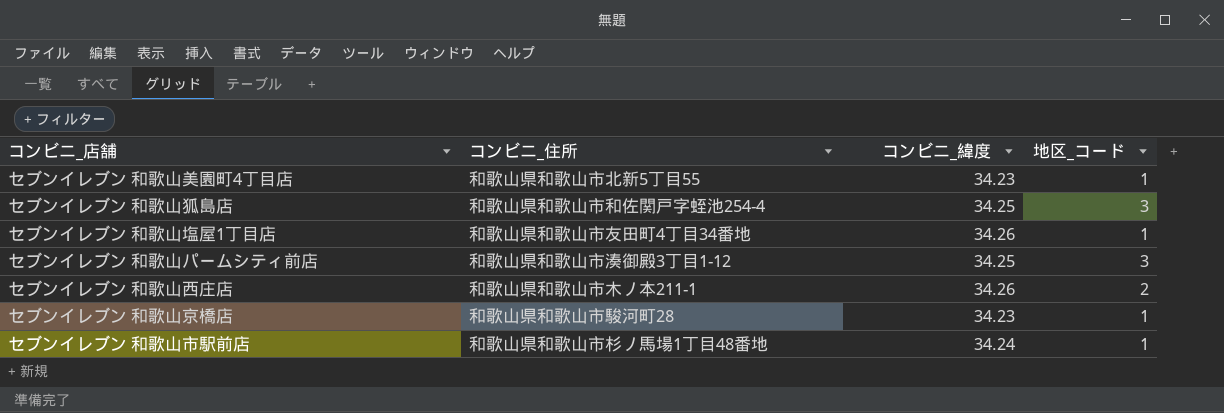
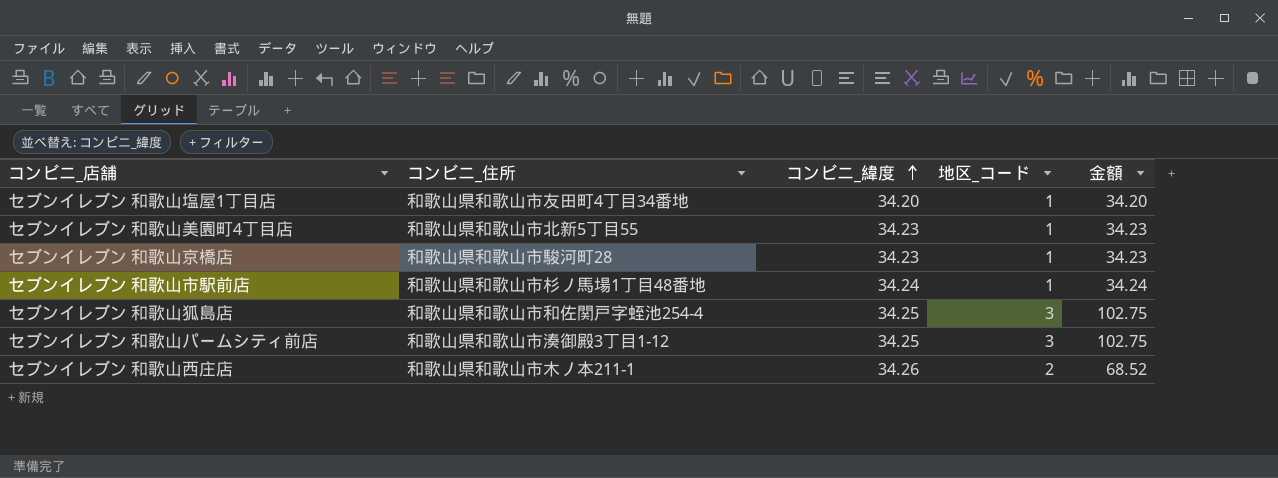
row order: none -> コンビニ_緯度 ascending
column 金額 | formula: none -> [コンビニ_緯度] * [地区_コード]
セブンイレブン 和歌山塩屋1丁目店 | コンビニ_緯度: 34.26 -> 34.20

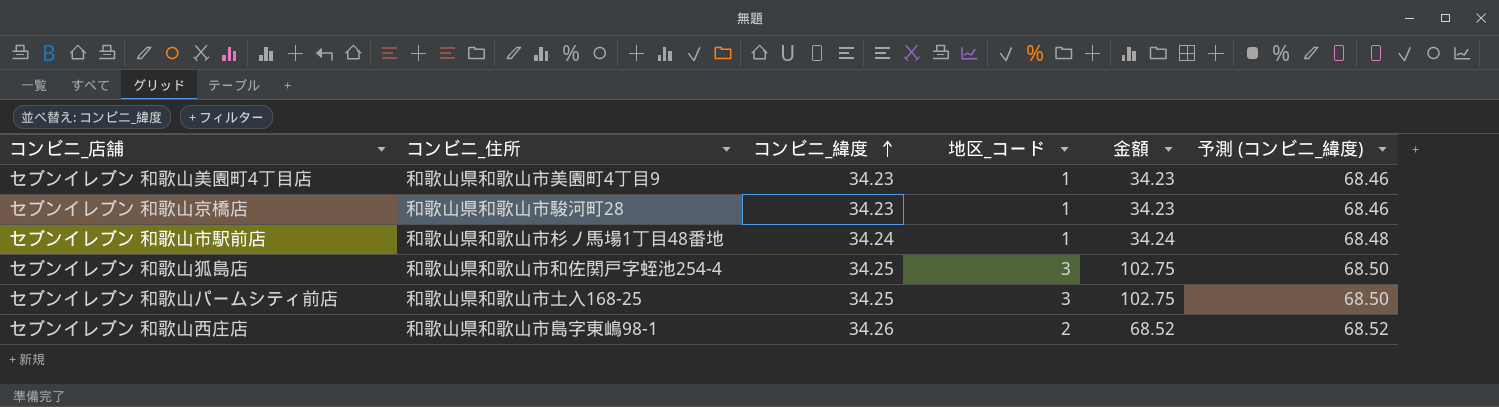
column 予測 (コンビニ_緯度) | formula: none -> [コンビニ_緯度] * 2
row セブンイレブン 和歌山塩屋1丁目店: 和歌山県和歌山市友田町4丁目34番地 | 34.20 | 1 | 34.20 -> none
セブンイレブン 和歌山美園町4丁目店 | コンビニ_住所: 和歌山県和歌山市北新5丁目55 -> 和歌山県和歌山市美園町4丁目9
セブンイレブン 和歌山パームシティ前店 | コンビニ_住所: 和歌山県和歌山市湊御殿3丁目1-12 -> 和歌山県和歌山市土入168-25
セブンイレブン 和歌山西庄店 | コンビニ_住所: 和歌山県和歌山市木ノ本211-1 -> 和歌山県和歌山市島字東嶋98-1

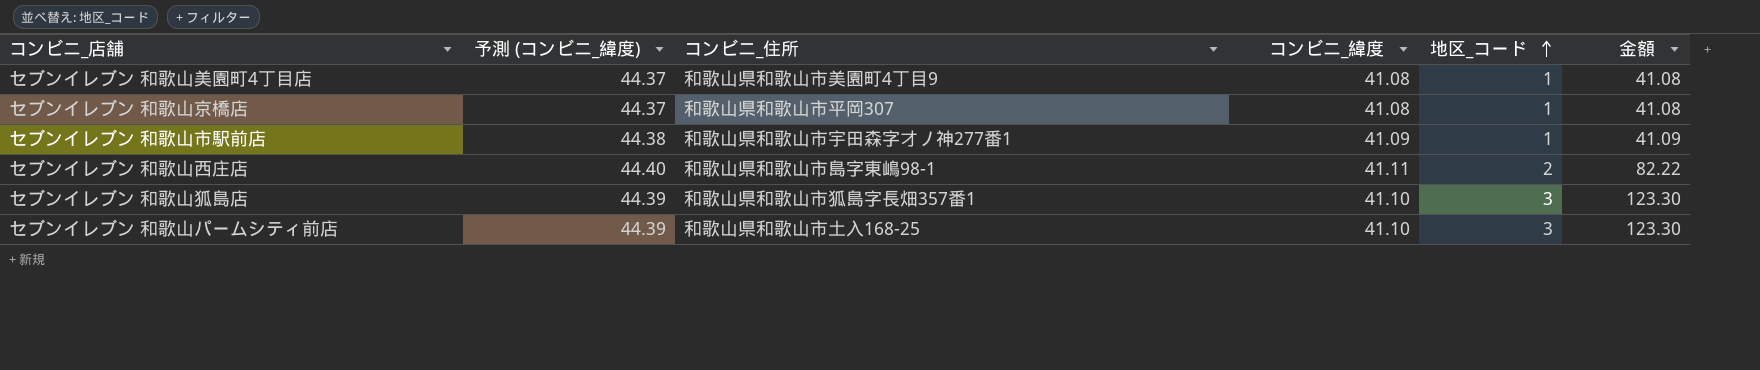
row order: コンビニ_緯度 ascending -> 地区_コード ascending
column 予測 (コンビニ_緯度) | formula: [コンビニ_緯度] * 2 -> [コンビニ_緯度] * 1.08
column 予測 (コンビニ_緯度) | position: 6 -> 2
セブンイレブン 和歌山美園町4丁目店 | コンビニ_緯度: 34.23 -> 41.08
セブンイレブン 和歌山美園町4丁目店 | 金額: 34.23 -> 41.08
セブンイレブン 和歌山京橋店 | コンビニ_住所: 和歌山県和歌山市駿河町28 -> 和歌山県和歌山市平岡307
セブンイレブン 和歌山京橋店 | コンビニ_緯度: 34.23 -> 41.08
セブンイレブン 和歌山京橋店 | 金額: 34.23 -> 41.08
セブンイレブン 和歌山市駅前店 | コンビニ_住所: 和歌山県和歌山市杉ノ馬場1丁目48番地 -> 和歌山県和歌山市宇田森字才ノ神277番1
セブンイレブン 和歌山市駅前店 | コンビニ_緯度: 34.24 -> 41.09
セブンイレブン 和歌山市駅前店 | 金額: 34.24 -> 41.09
セブンイレブン 和歌山西庄店 | コンビニ_緯度: 34.26 -> 41.11
セブンイレブン 和歌山西庄店 | 金額: 68.52 -> 82.22
セブンイレブン 和歌山狐島店 | コンビニ_住所: 和歌山県和歌山市和佐関戸字蛭池254-4 -> 和歌山県和歌山市狐島字長畑357番1
セブンイレブン 和歌山狐島店 | コンビニ_緯度: 34.25 -> 41.10
セブンイレブン 和歌山狐島店 | 金額: 102.75 -> 123.30
セブンイレブン 和歌山パームシティ前店 | コンビニ_緯度: 34.25 -> 41.10
セブンイレブン 和歌山パームシティ前店 | 金額: 102.75 -> 123.30

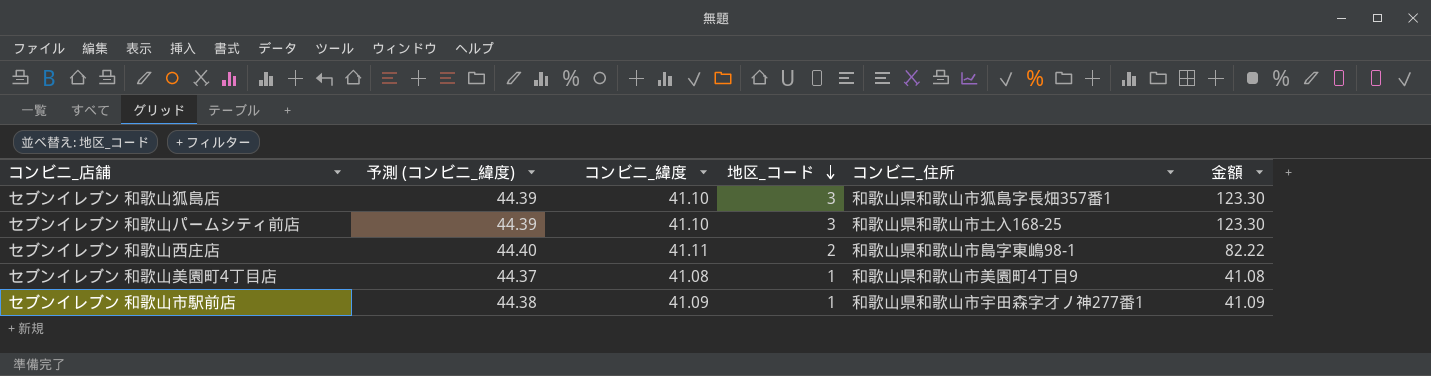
row order: 地区_コード ascending -> 地区_コード descending
column コンビニ_住所 | position: 3 -> 5
row セブンイレブン 和歌山京橋店: 44.37 | 和歌山県和歌山市平岡307 | 41.08 | 1 | 41.08 -> none

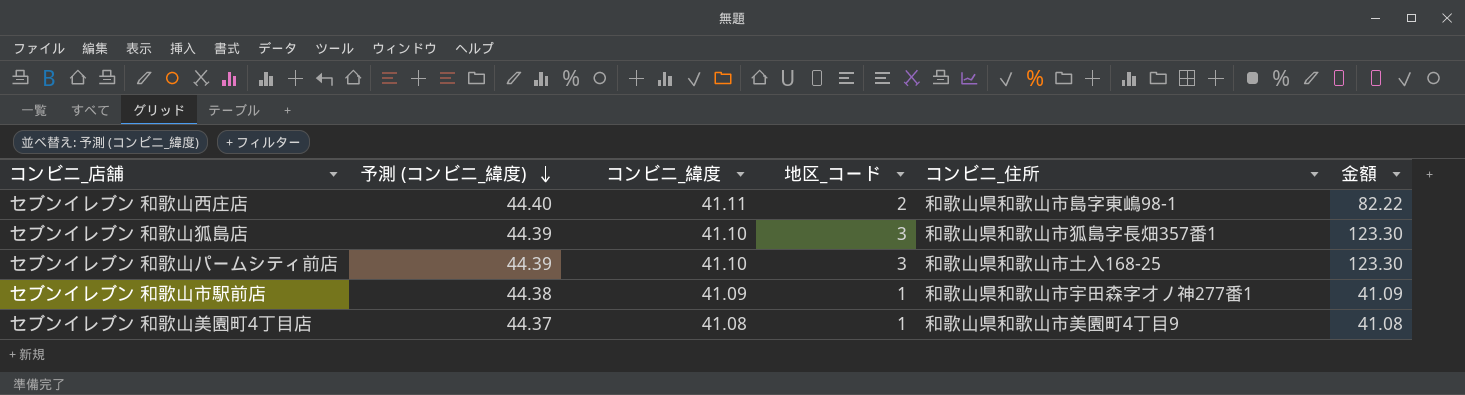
row order: 地区_コード descending -> 予測 (コンビニ_緯度) descending

